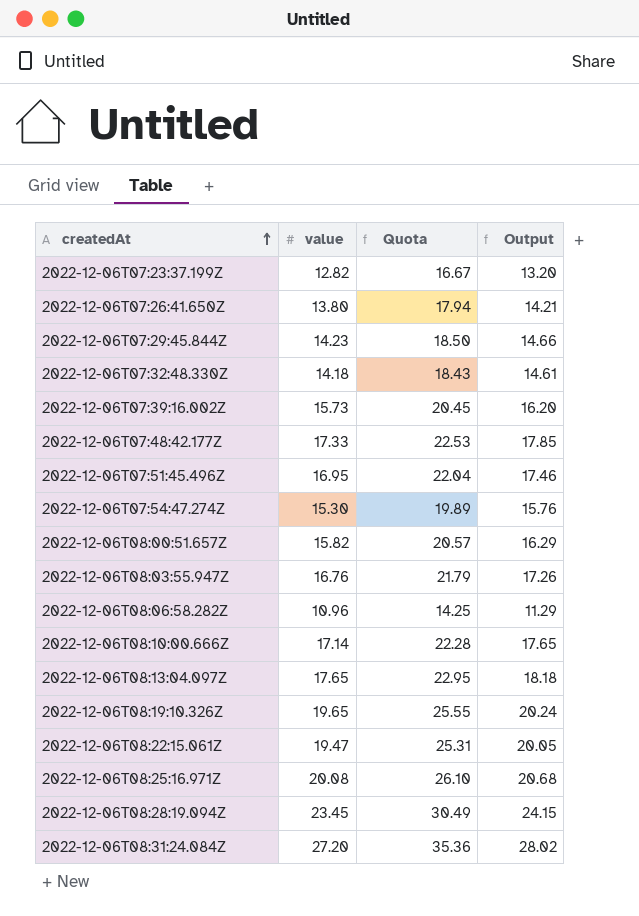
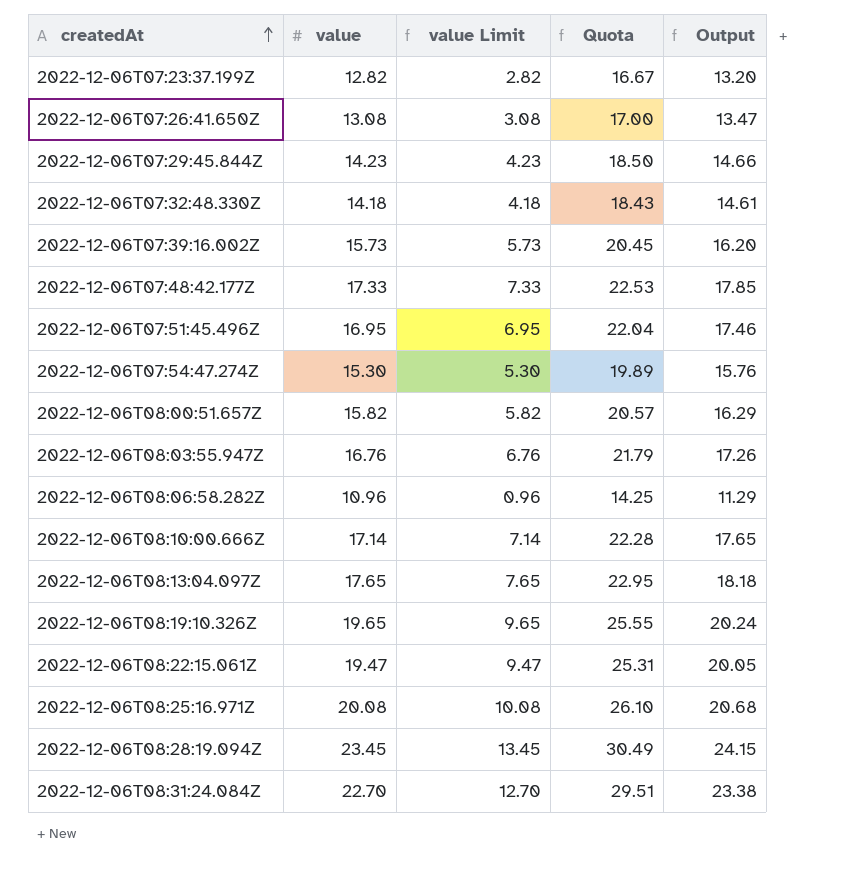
column value Limit | formula: none -> [value] - 10
2022-12-06T07:26:41.650Z | value: 13.80 -> 13.08
2022-12-06T07:26:41.650Z | Quota: 17.94 -> 17.00
2022-12-06T07:26:41.650Z | Output: 14.21 -> 13.47
2022-12-06T08:31:24.084Z | value: 27.20 -> 22.70
2022-12-06T08:31:24.084Z | Quota: 35.36 -> 29.51
2022-12-06T08:31:24.084Z | Output: 28.02 -> 23.38

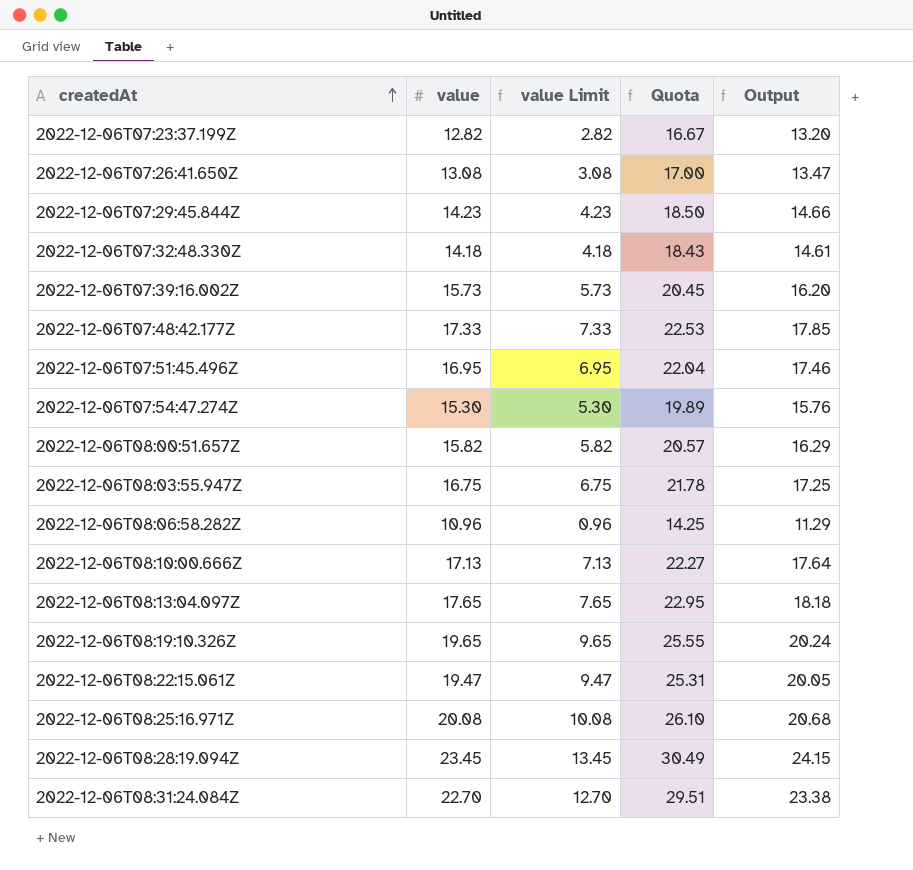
2022-12-06T08:03:55.947Z | value: 16.76 -> 16.75
2022-12-06T08:03:55.947Z | value Limit: 6.76 -> 6.75
2022-12-06T08:03:55.947Z | Quota: 21.79 -> 21.78
2022-12-06T08:03:55.947Z | Output: 17.26 -> 17.25
2022-12-06T08:10:00.666Z | value: 17.14 -> 17.13
2022-12-06T08:10:00.666Z | value Limit: 7.14 -> 7.13
2022-12-06T08:10:00.666Z | Quota: 22.28 -> 22.27
2022-12-06T08:10:00.666Z | Output: 17.65 -> 17.64

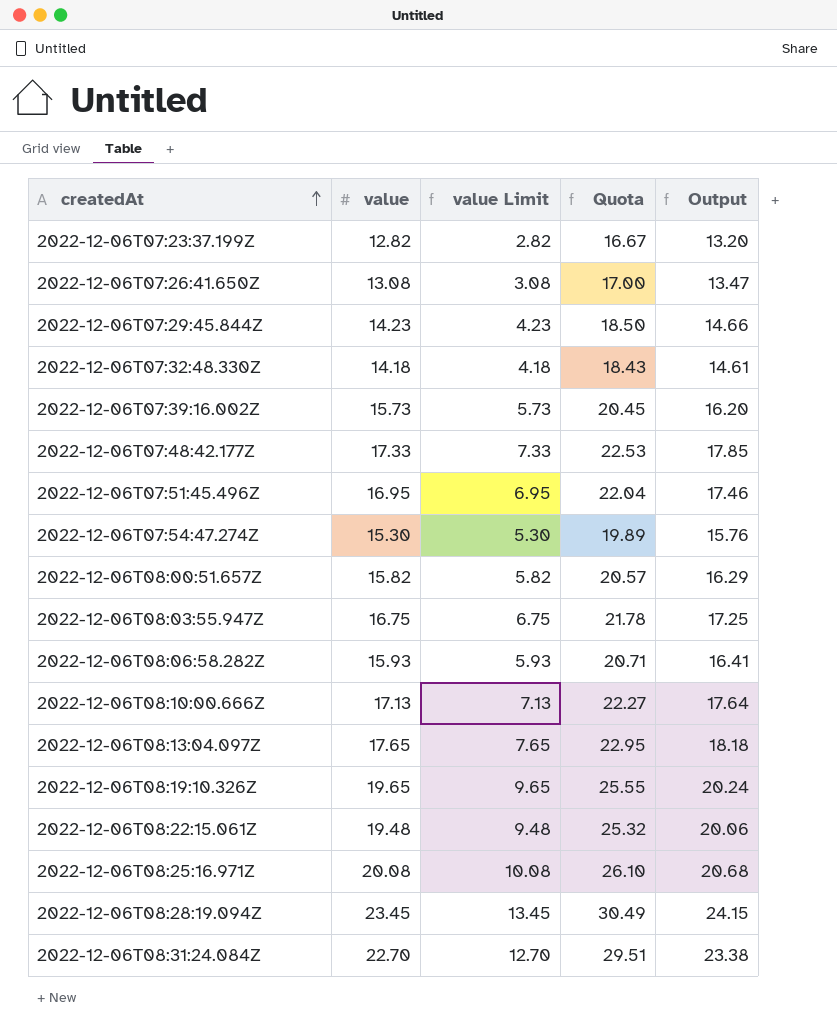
2022-12-06T08:06:58.282Z | value: 10.96 -> 15.93
2022-12-06T08:06:58.282Z | value Limit: 0.96 -> 5.93
2022-12-06T08:06:58.282Z | Quota: 14.25 -> 20.71
2022-12-06T08:06:58.282Z | Output: 11.29 -> 16.41
2022-12-06T08:22:15.061Z | value: 19.47 -> 19.48
2022-12-06T08:22:15.061Z | value Limit: 9.47 -> 9.48
2022-12-06T08:22:15.061Z | Quota: 25.31 -> 25.32
2022-12-06T08:22:15.061Z | Output: 20.05 -> 20.06

